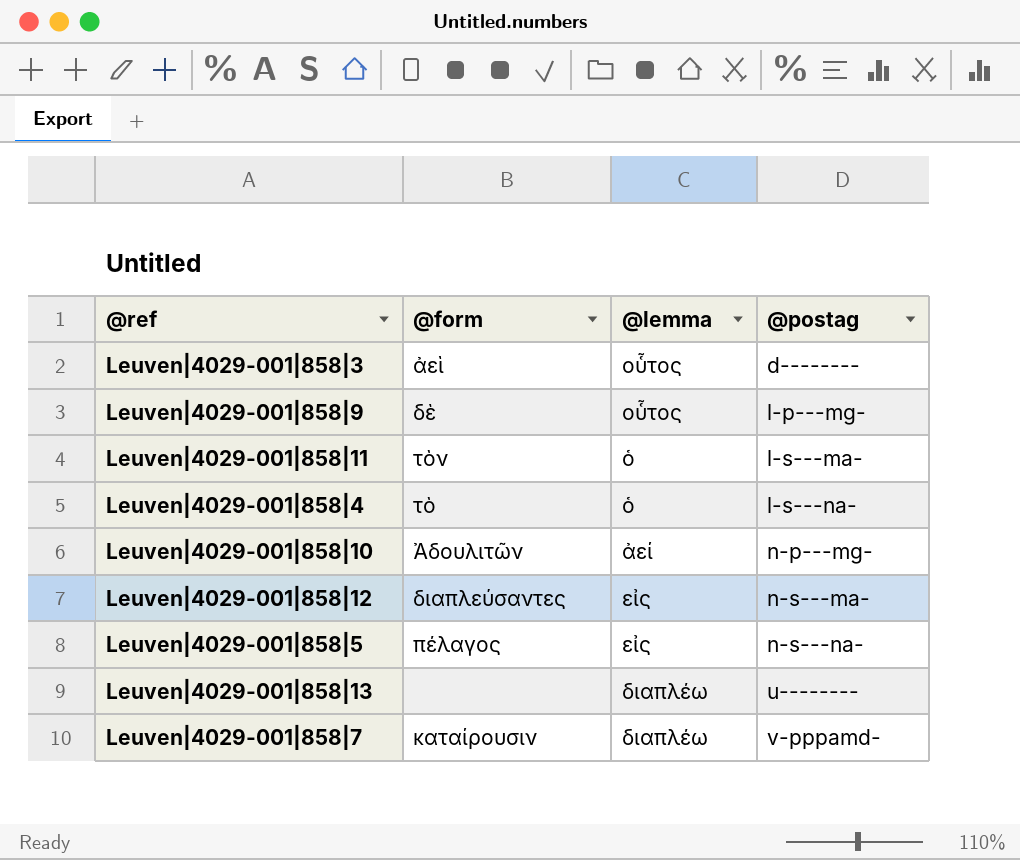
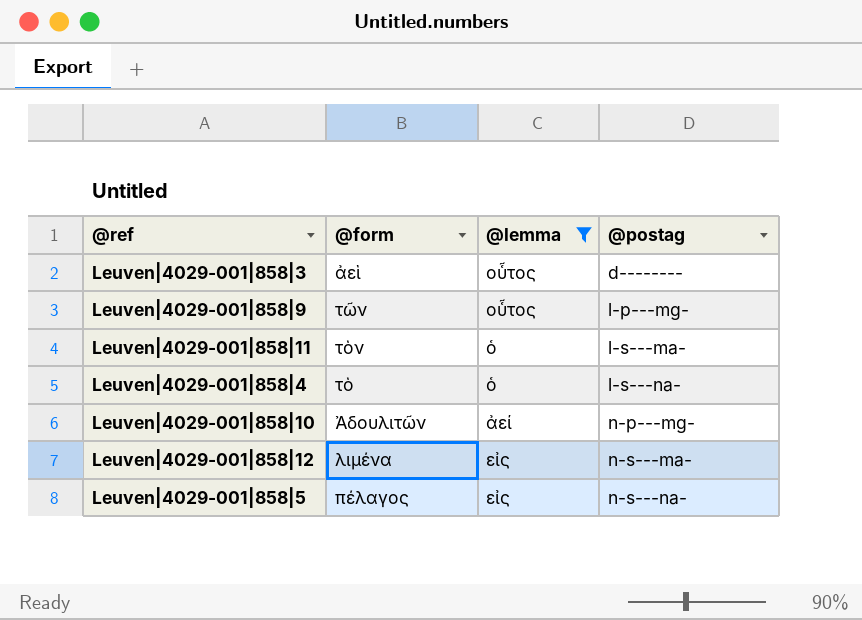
filter: none -> @lemma != διαπλέω
Leuven|4029-001|858|9 | @form: δὲ -> τῶν
Leuven|4029-001|858|12 | @form: διαπλεύσαντες -> λιμένα

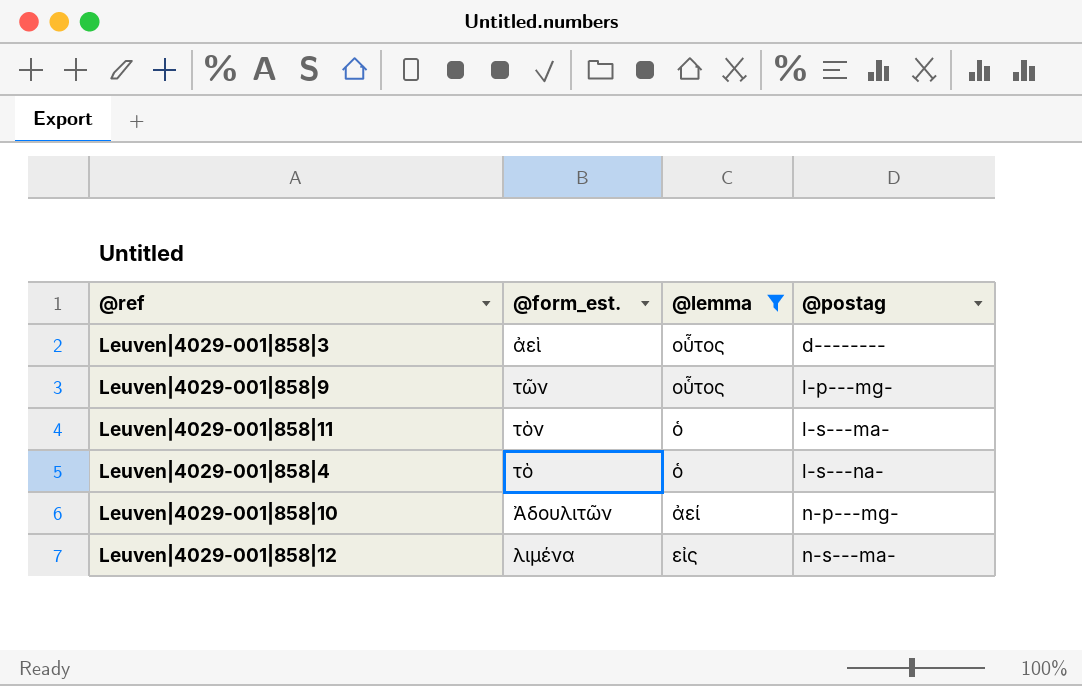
column name: @form -> @form_est.
row Leuven|4029-001|858|5: πέλαγος | εἰς | n-s---na- -> none

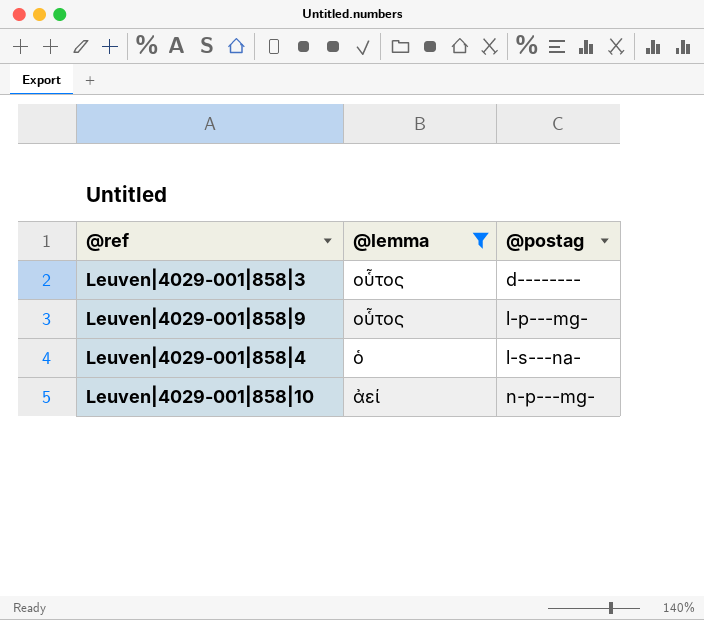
column @form_est. | position: 2 -> none
row Leuven|4029-001|858|11: τὸν | ὁ | l-s---ma- -> none
row Leuven|4029-001|858|12: λιμένα | εἰς | n-s---ma- -> none

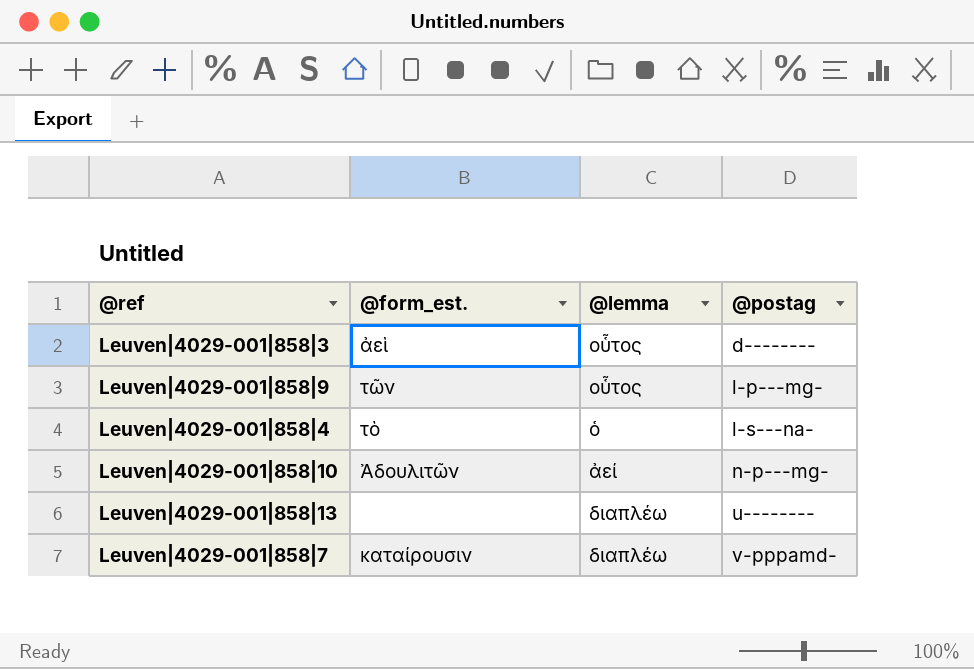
filter: @lemma != διαπλέω -> none
column @form_est. | position: none -> 2

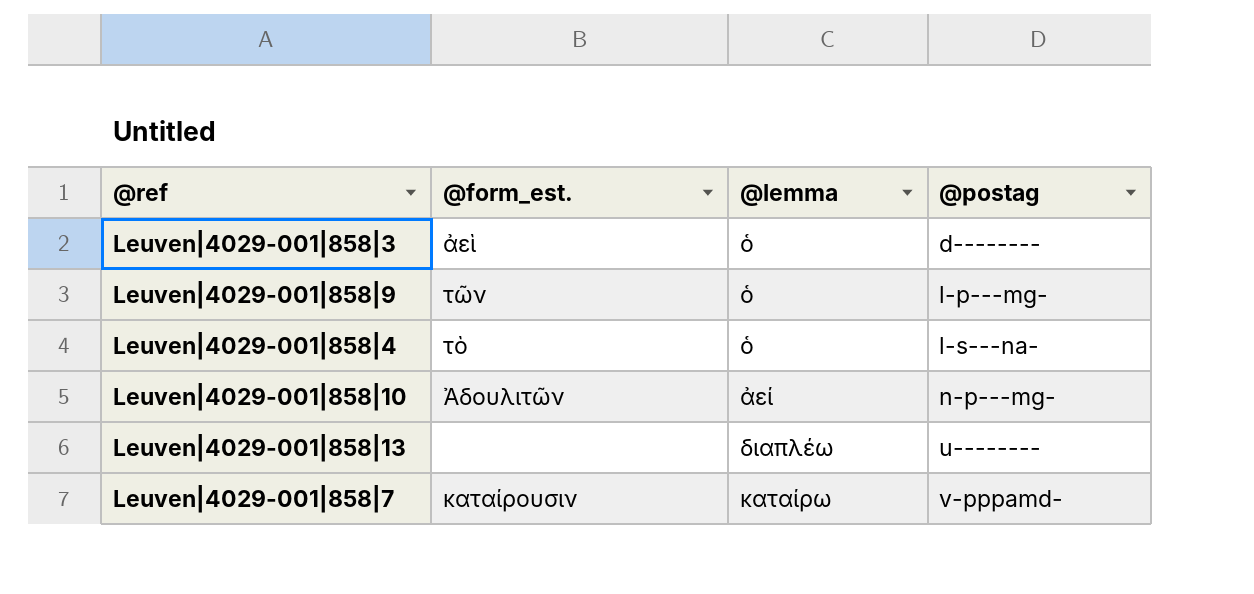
Leuven|4029-001|858|3 | @lemma: οὗτος -> ὁ
Leuven|4029-001|858|9 | @lemma: οὗτος -> ὁ
Leuven|4029-001|858|7 | @lemma: διαπλέω -> καταίρω

